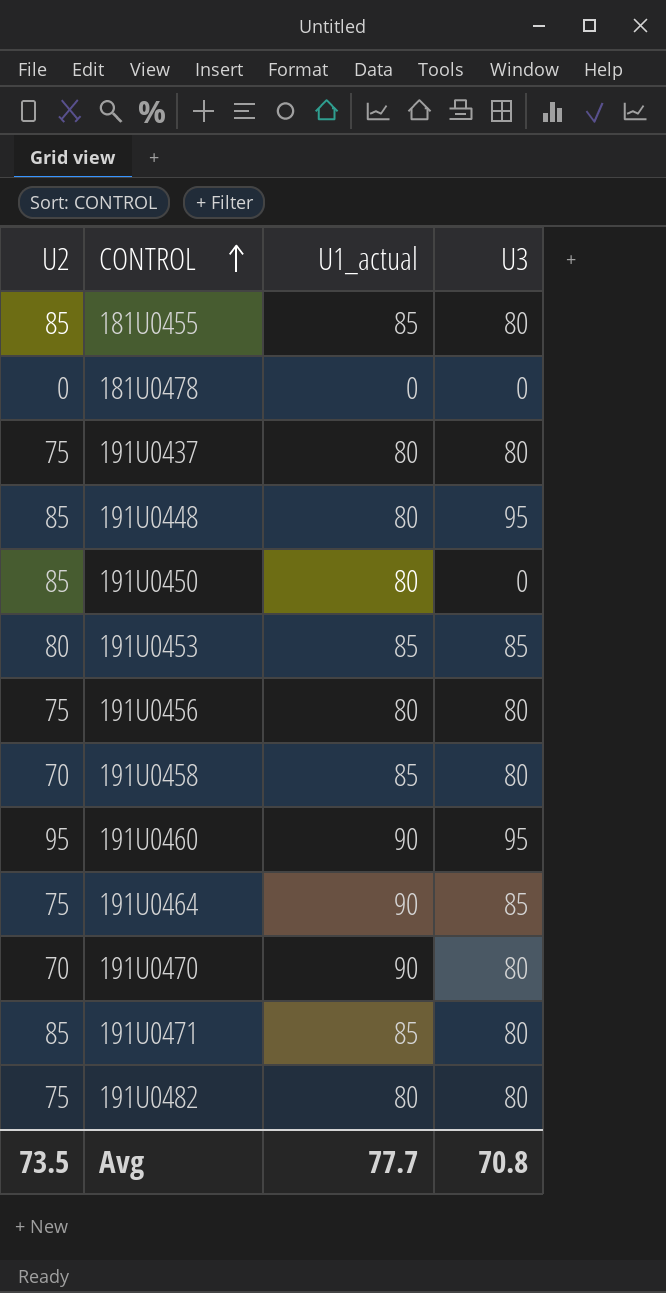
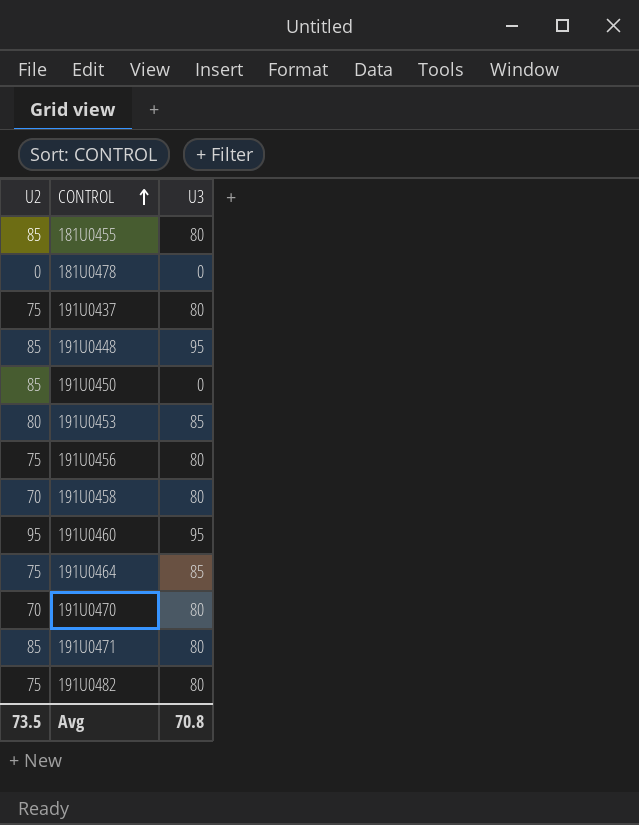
column U1_actual | position: 3 -> none

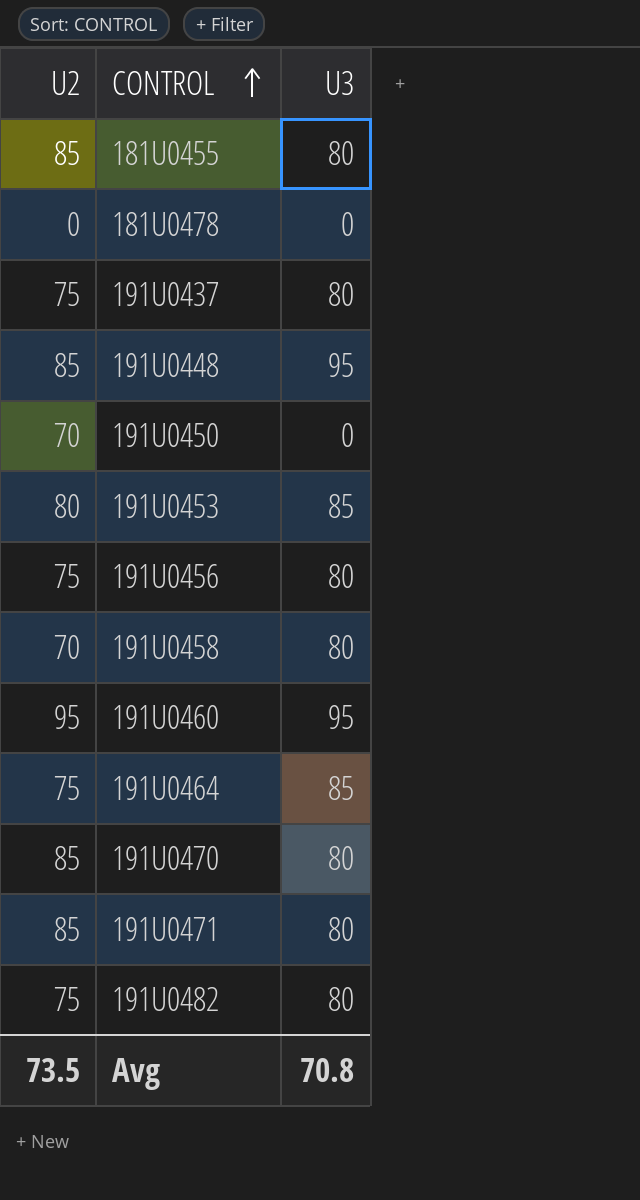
191U0450 | U2: 85 -> 70
191U0470 | U2: 70 -> 85

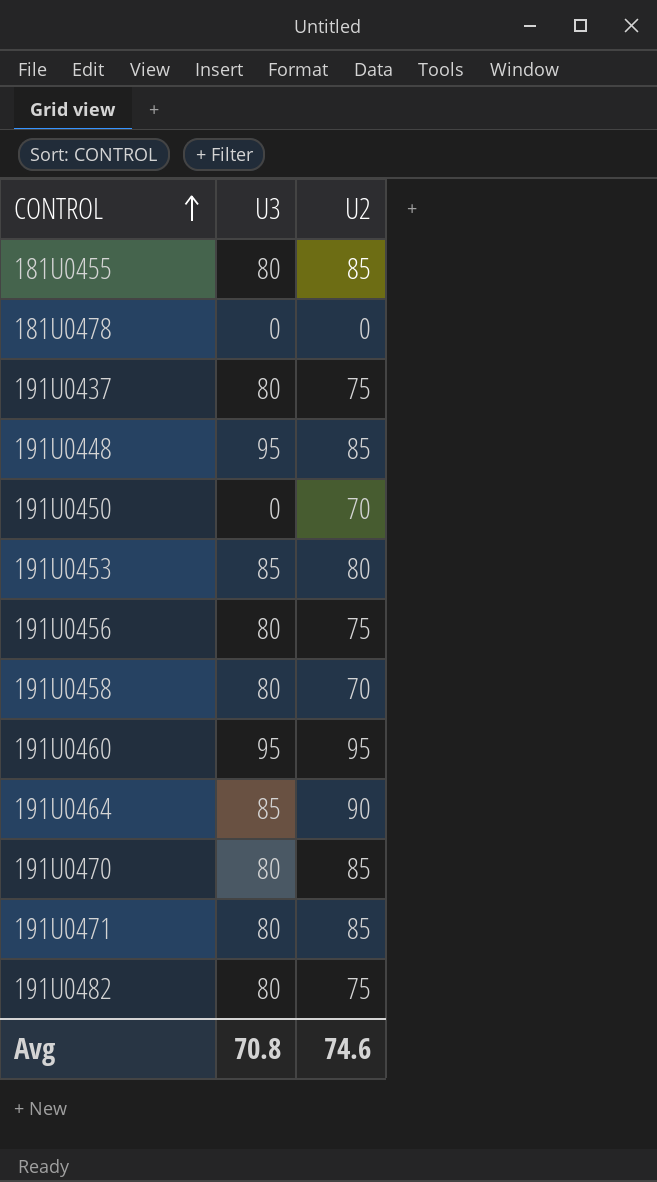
column U2 | position: 1 -> 3
191U0464 | U2: 75 -> 90
Avg | U2: 73.5 -> 74.6

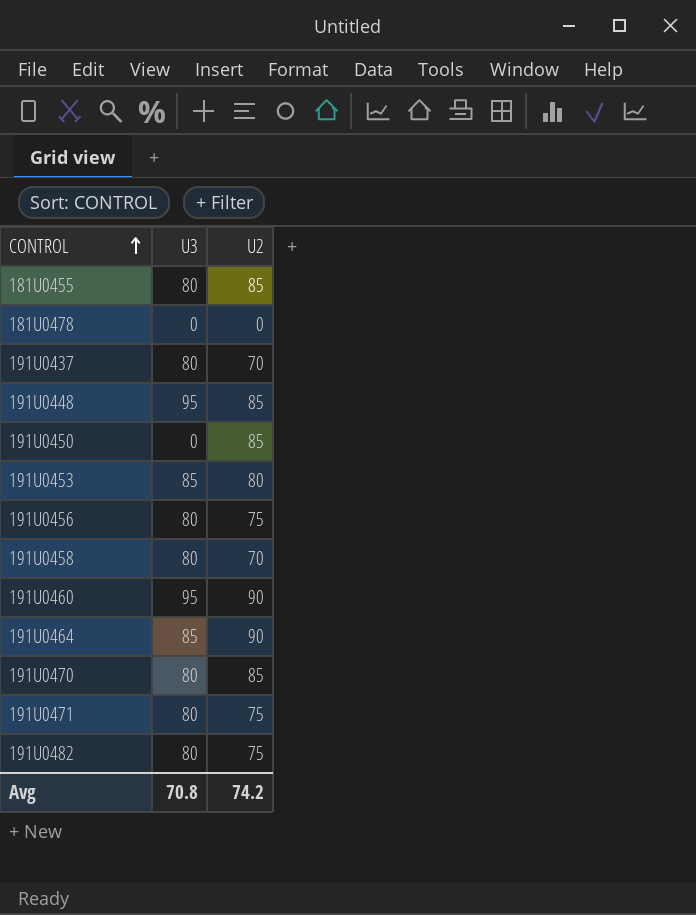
191U0437 | U2: 75 -> 70
191U0450 | U2: 70 -> 85
191U0460 | U2: 95 -> 90
191U0471 | U2: 85 -> 75
Avg | U2: 74.6 -> 74.2

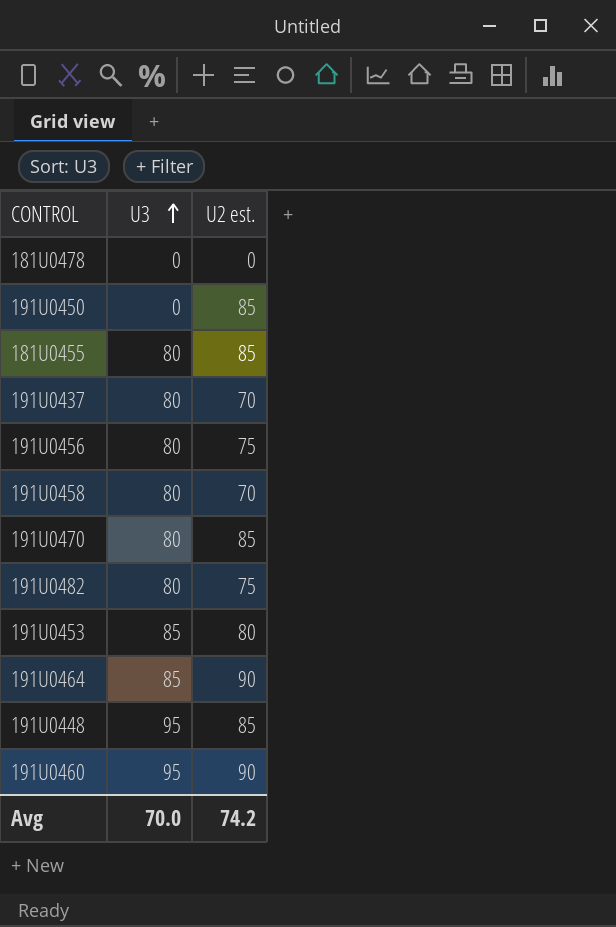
row order: CONTROL ascending -> U3 ascending
column name: U2 -> U2 est.
row 191U0471: 80 | 75 -> none
Avg | U3: 70.8 -> 70.0

